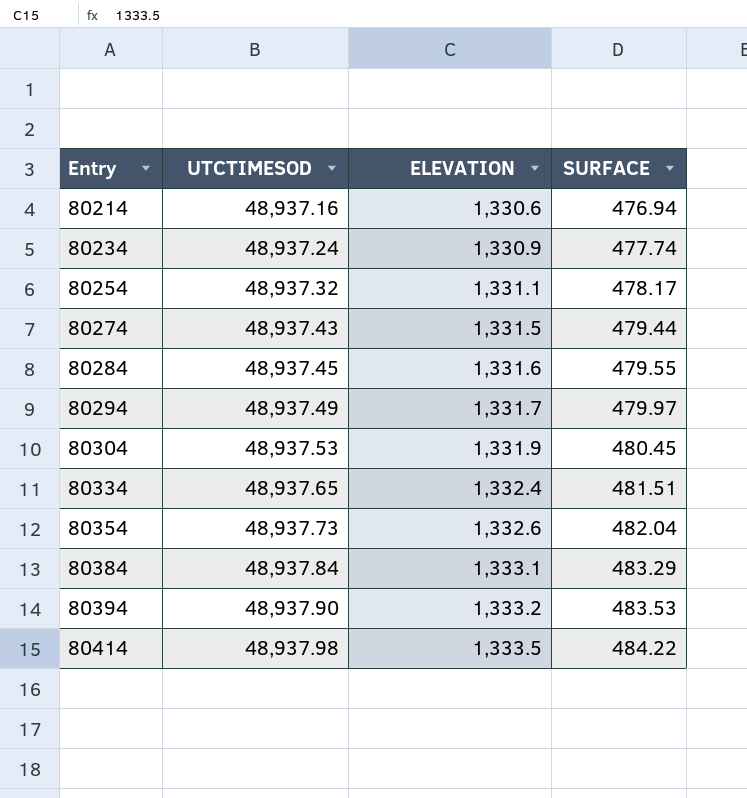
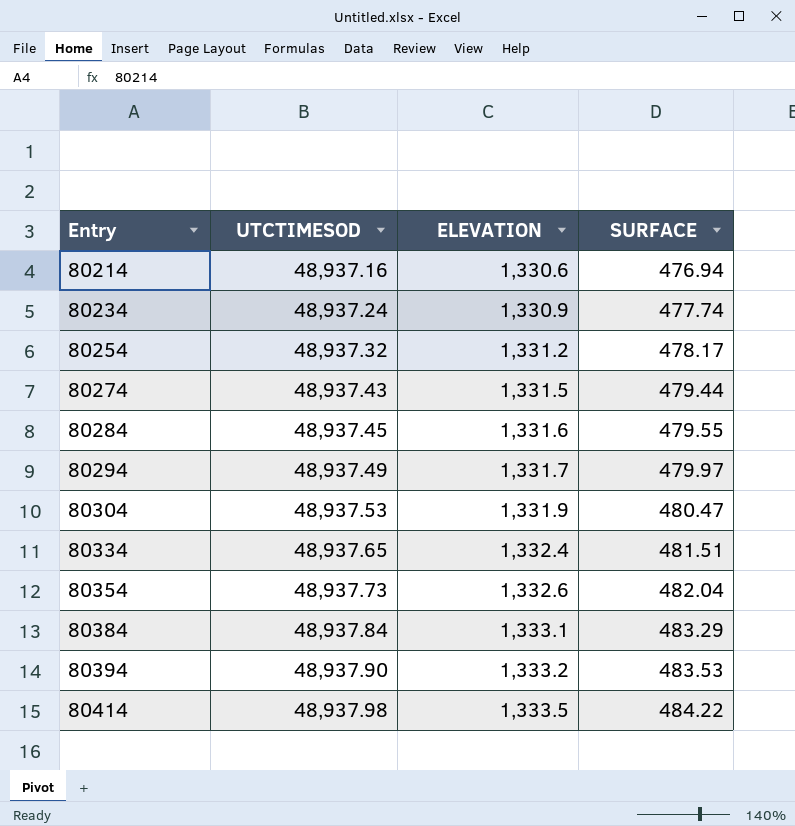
80254 | ELEVATION: 1,331.1 -> 1,331.2
80304 | SURFACE: 480.45 -> 480.47

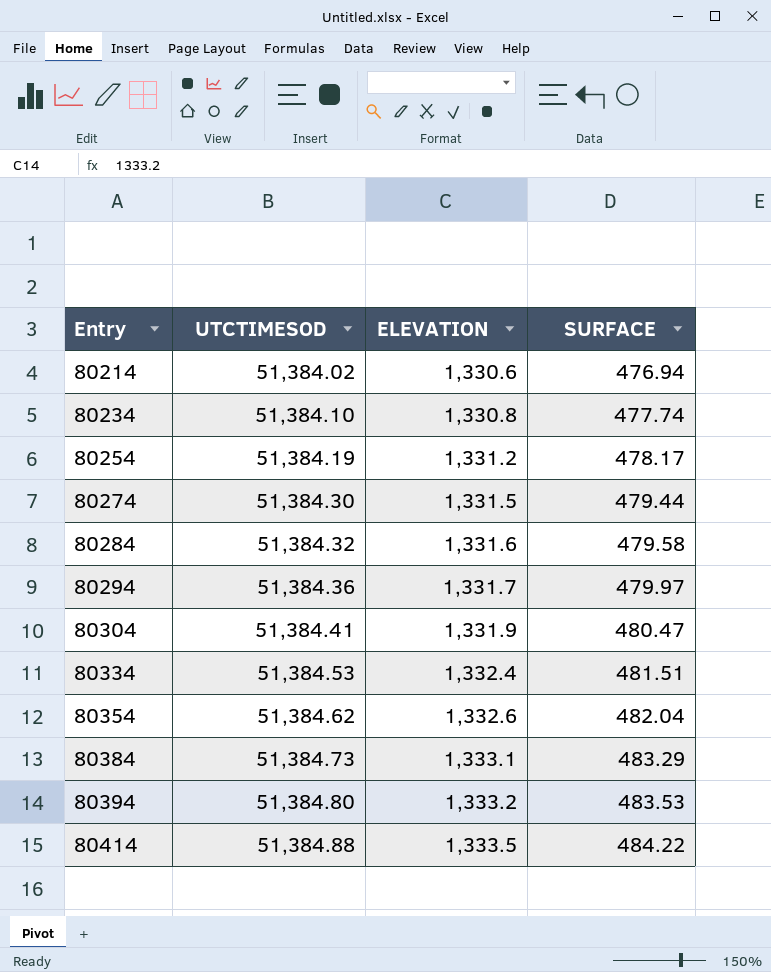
80214 | UTCTIMESOD: 48,937.16 -> 51,384.02
80234 | UTCTIMESOD: 48,937.24 -> 51,384.10
80234 | ELEVATION: 1,330.9 -> 1,330.8
80254 | UTCTIMESOD: 48,937.32 -> 51,384.19
80274 | UTCTIMESOD: 48,937.43 -> 51,384.30
80284 | UTCTIMESOD: 48,937.45 -> 51,384.32
80284 | SURFACE: 479.55 -> 479.58
80294 | UTCTIMESOD: 48,937.49 -> 51,384.36
80304 | UTCTIMESOD: 48,937.53 -> 51,384.41
80334 | UTCTIMESOD: 48,937.65 -> 51,384.53
80354 | UTCTIMESOD: 48,937.73 -> 51,384.62
80384 | UTCTIMESOD: 48,937.84 -> 51,384.73
80394 | UTCTIMESOD: 48,937.90 -> 51,384.80
80414 | UTCTIMESOD: 48,937.98 -> 51,384.88

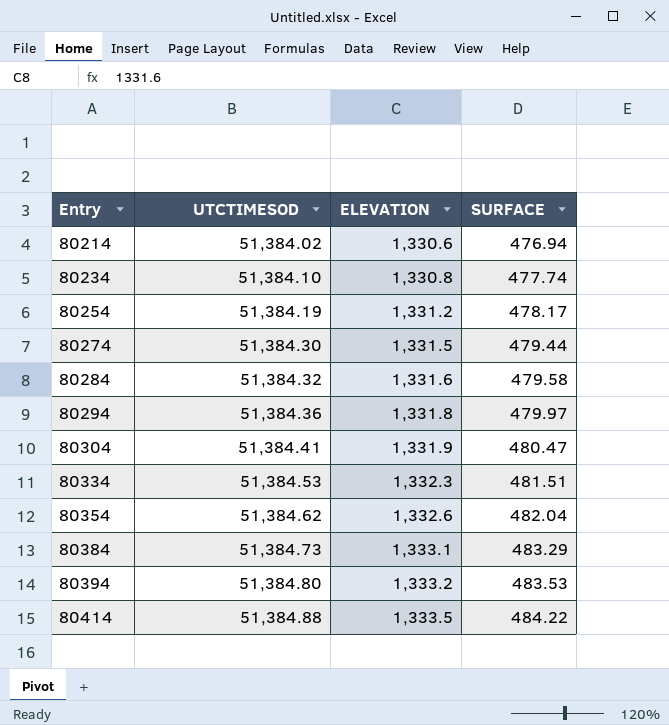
80294 | ELEVATION: 1,331.7 -> 1,331.8
80334 | ELEVATION: 1,332.4 -> 1,332.3

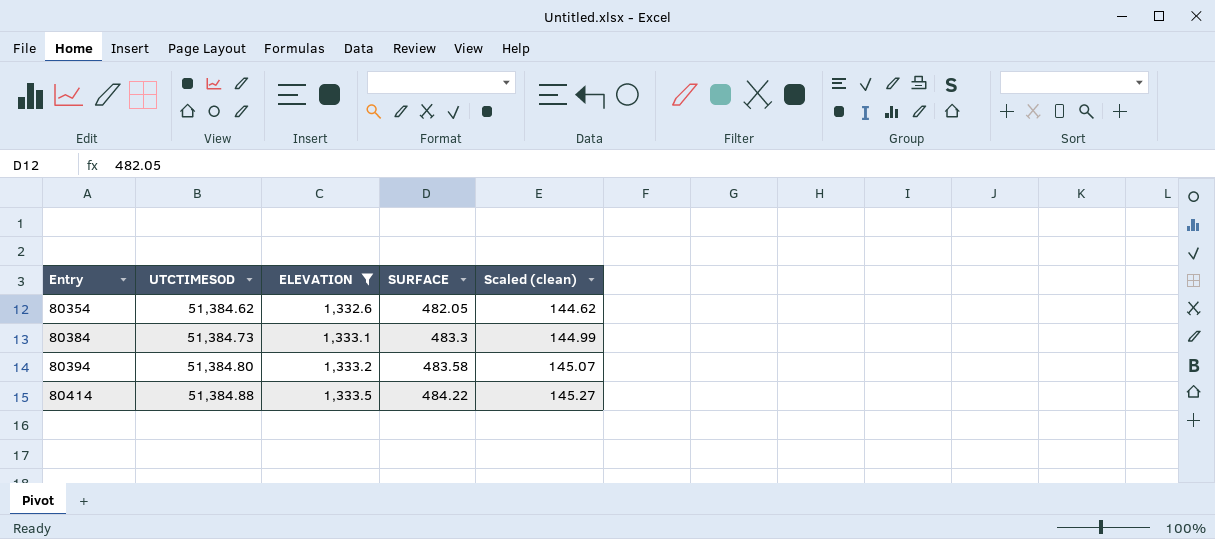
filter: none -> ELEVATION >= 1,332.6
column Scaled (clean) | formula: none -> [SURFACE] * 0.3
80354 | SURFACE: 482.04 -> 482.05
80384 | SURFACE: 483.29 -> 483.3
80394 | SURFACE: 483.53 -> 483.58

